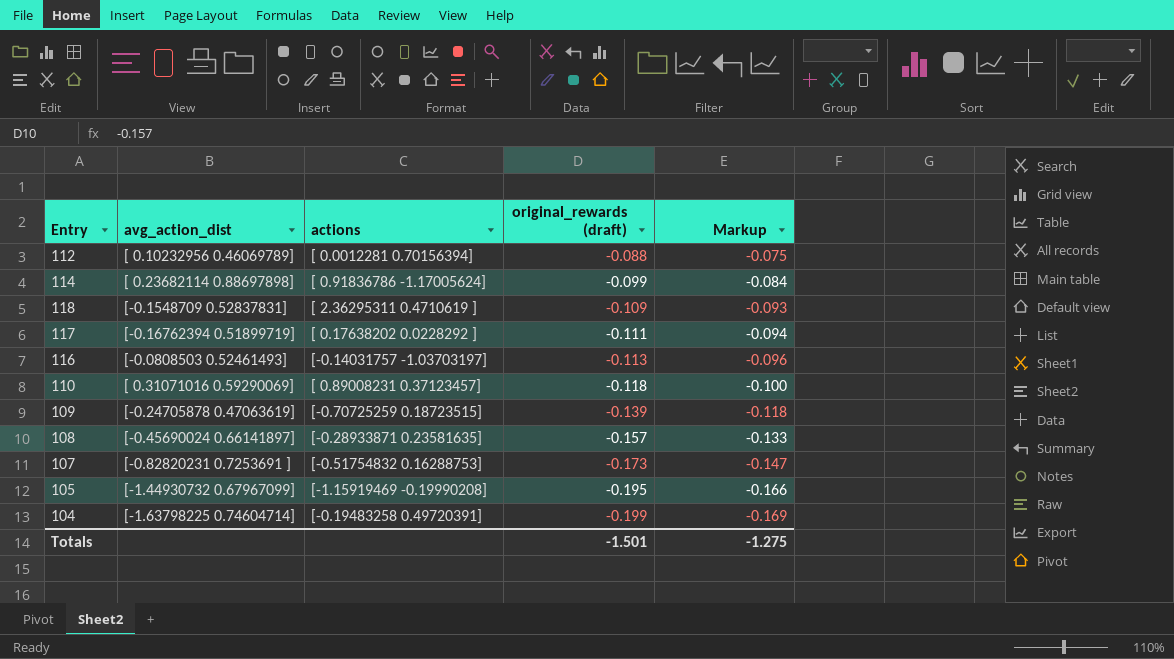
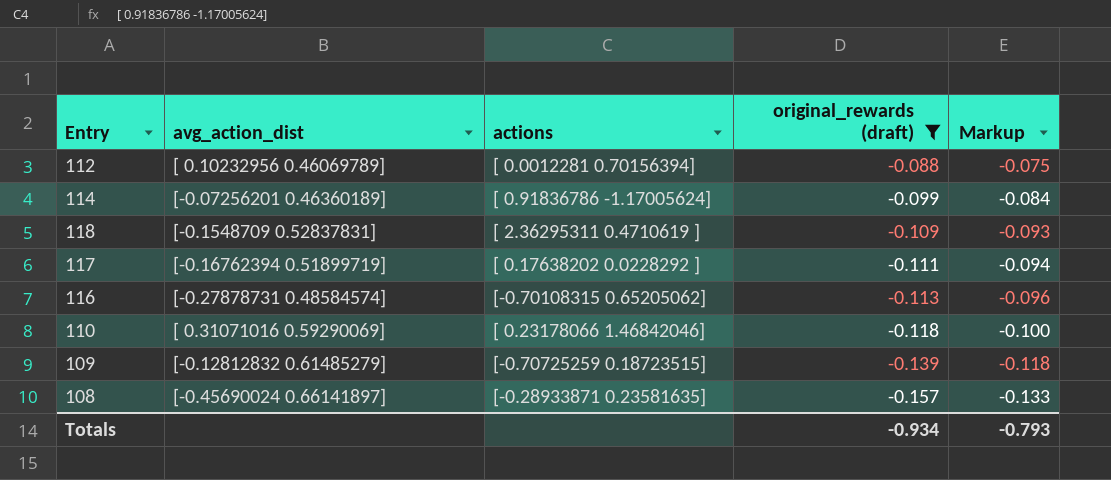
filter: none -> original_rewards (draft) >= -0.157
114 | avg_action_dist: [ 0.23682114 0.88697898] -> [-0.07256201 0.46360189]
116 | avg_action_dist: [-0.0808503 0.52461493] -> [-0.27878731 0.48584574]
116 | actions: [-0.14031757 -1.03703197] -> [-0.70108315 0.65205062]
110 | actions: [ 0.89008231 0.37123457] -> [ 0.23178066 1.46842046]
109 | avg_action_dist: [-0.24705878 0.47063619] -> [-0.12812832 0.61485279]
Totals | original_rewards (draft): -1.501 -> -0.934
Totals | Markup: -1.275 -> -0.793

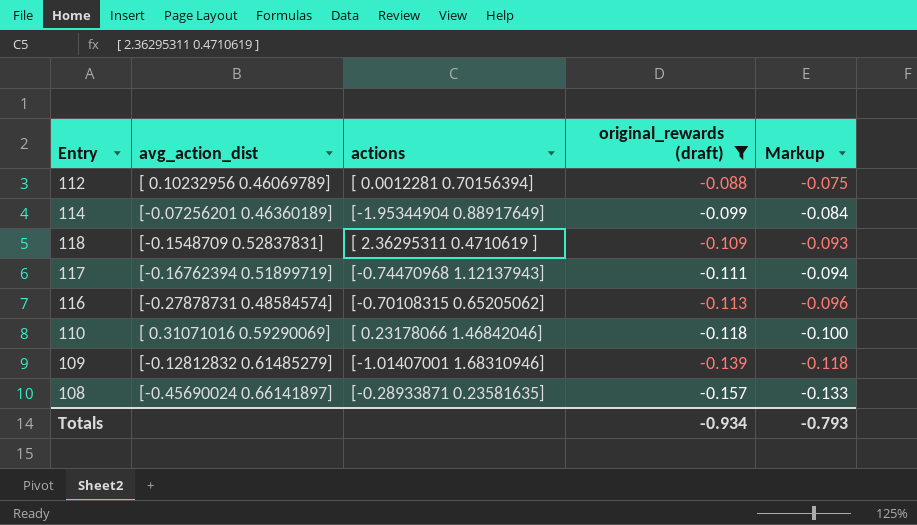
114 | actions: [ 0.91836786 -1.17005624] -> [-1.95344904 0.88917649]
117 | actions: [ 0.17638202 0.0228292 ] -> [-0.74470968 1.12137943]
109 | actions: [-0.70725259 0.18723515] -> [-1.01407001 1.68310946]

